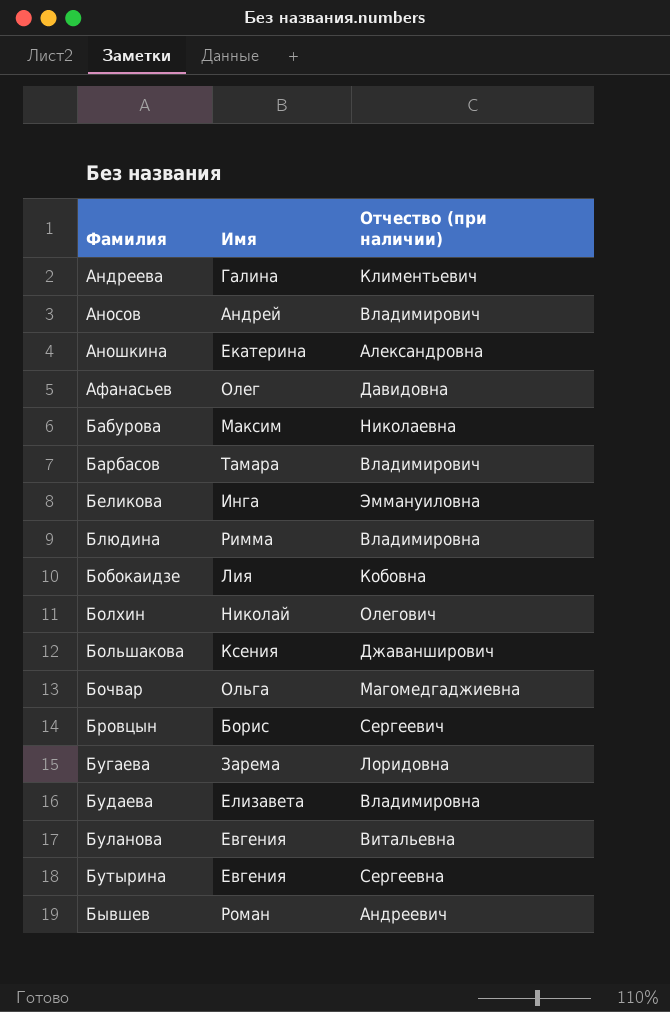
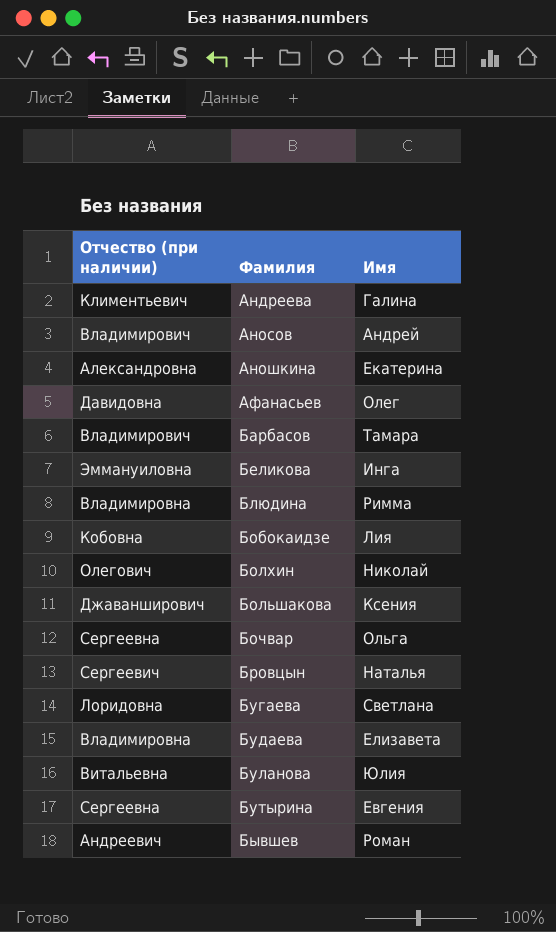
column Отчество (при наличии) | position: 3 -> 1
row Бабурова: Максим | Николаевна -> none
Бочвар | Отчество (при наличии): Магомедгаджиевна -> Сергеевна
Бровцын | Имя: Борис -> Наталья
Бугаева | Имя: Зарема -> Светлана
Буланова | Имя: Евгения -> Юлия

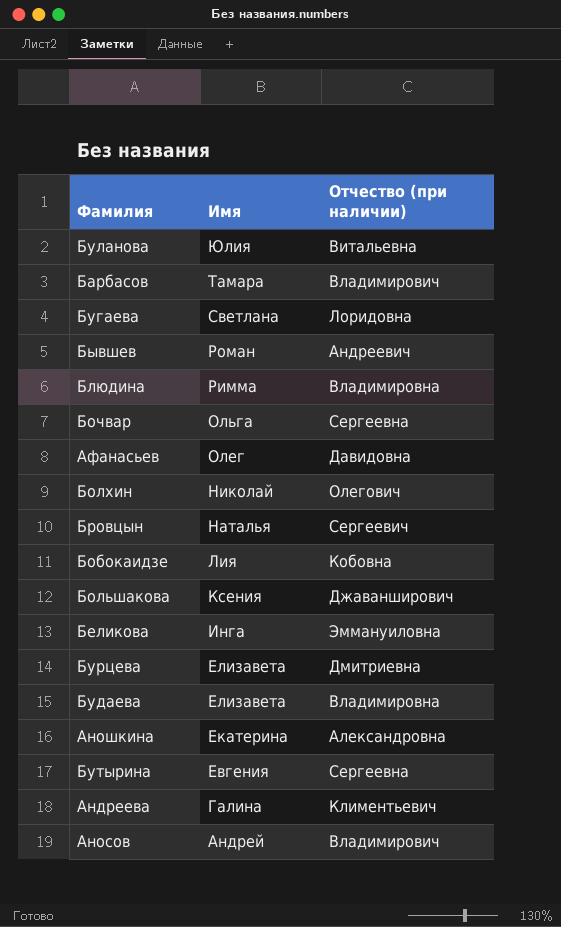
row order: Фамилия ascending -> Имя descending
column Отчество (при наличии) | position: 1 -> 3
row Бурцева: none -> Елизавета | Дмитриевна

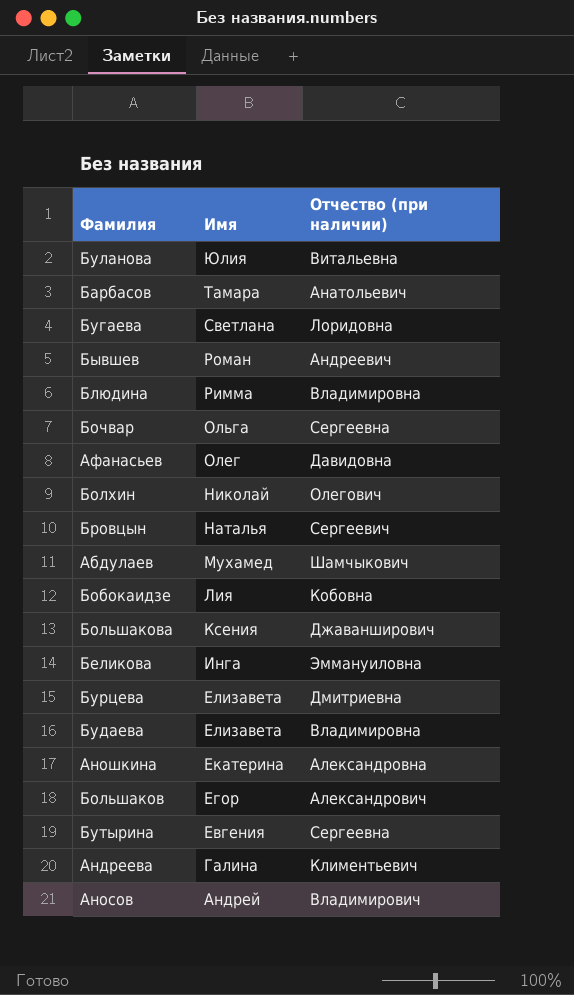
Барбасов | Отчество (при наличии): Владимирович -> Анатольевич
row Абдулаев: none -> Мухамед | Шамчыкович
row Большаков: none -> Егор | Александрович

